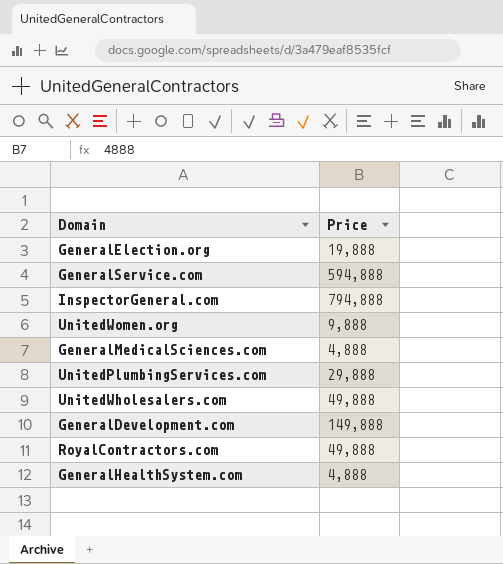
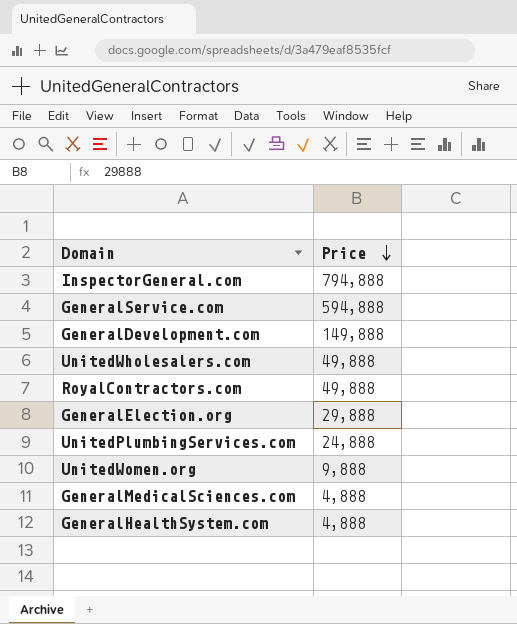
row order: none -> Price descending
GeneralElection.org | Price: 19,888 -> 29,888
UnitedPlumbingServices.com | Price: 29,888 -> 24,888

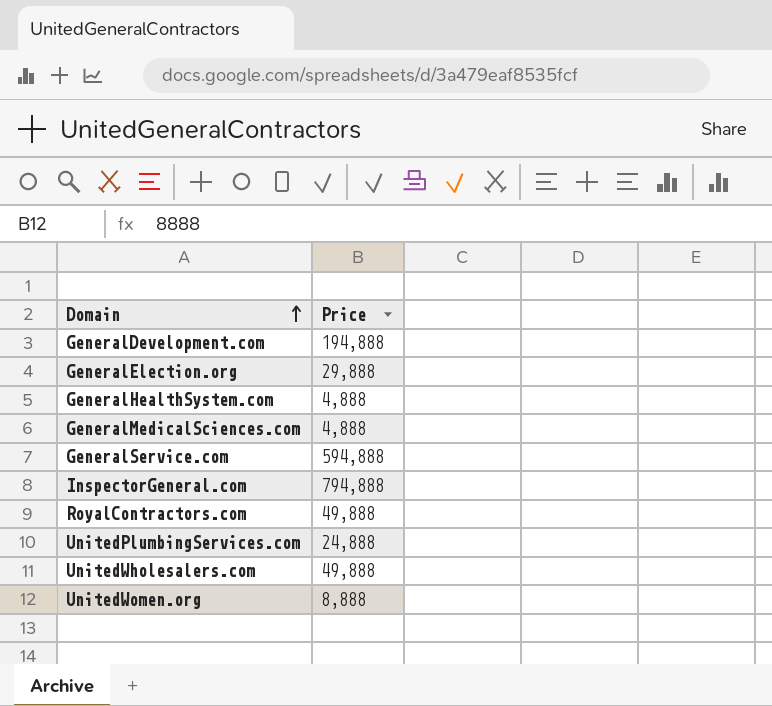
row order: Price descending -> Domain ascending
GeneralDevelopment.com | Price: 149,888 -> 194,888
UnitedWomen.org | Price: 9,888 -> 8,888

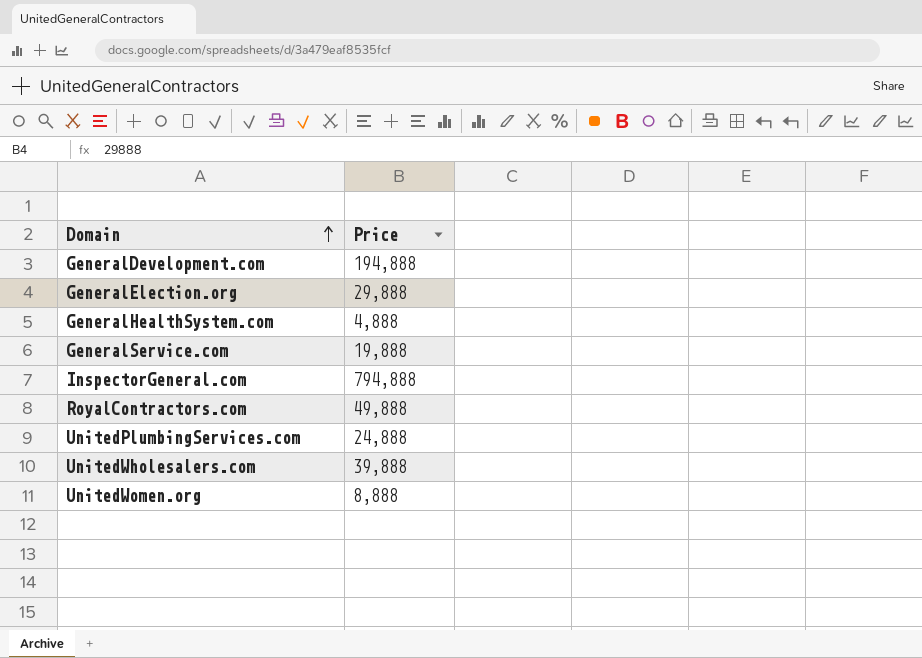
row GeneralMedicalSciences.com: 4,888 -> none
GeneralService.com | Price: 594,888 -> 19,888
UnitedWholesalers.com | Price: 49,888 -> 39,888

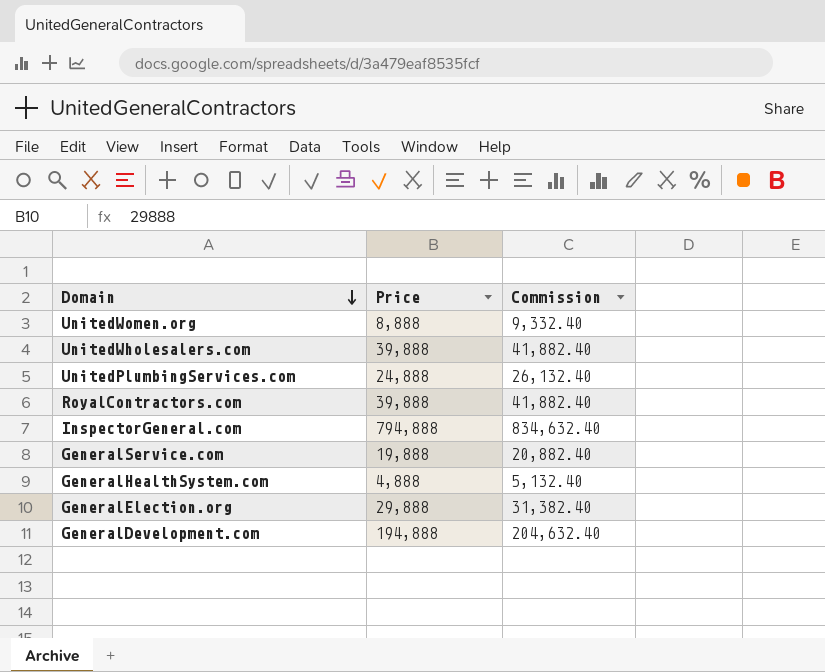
row order: Domain ascending -> Domain descending
column Commission | formula: none -> [Price] * 1.05
RoyalContractors.com | Price: 49,888 -> 39,888

